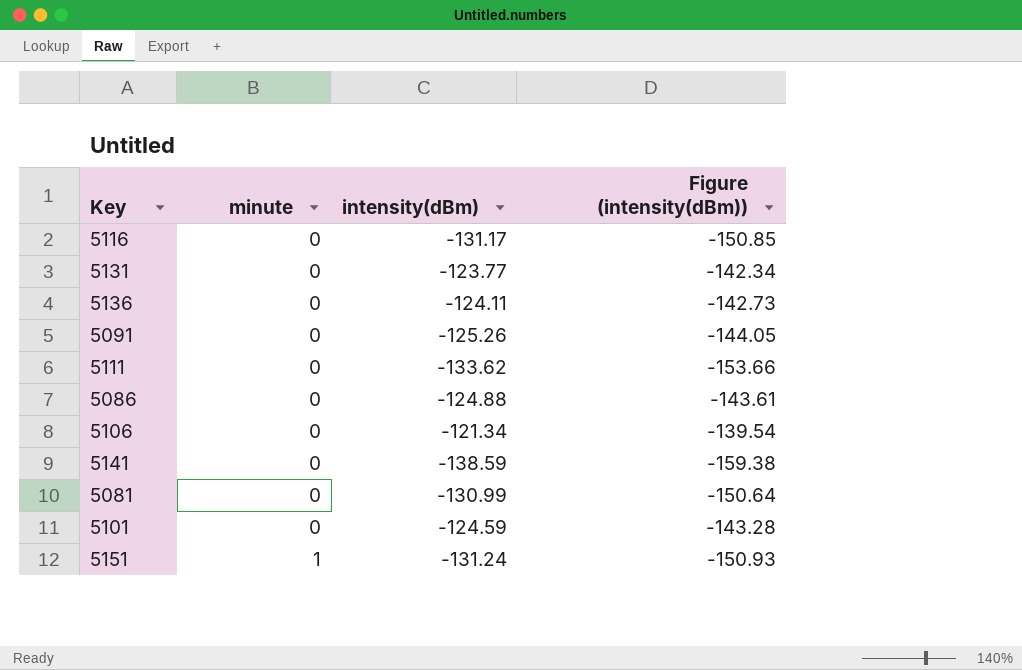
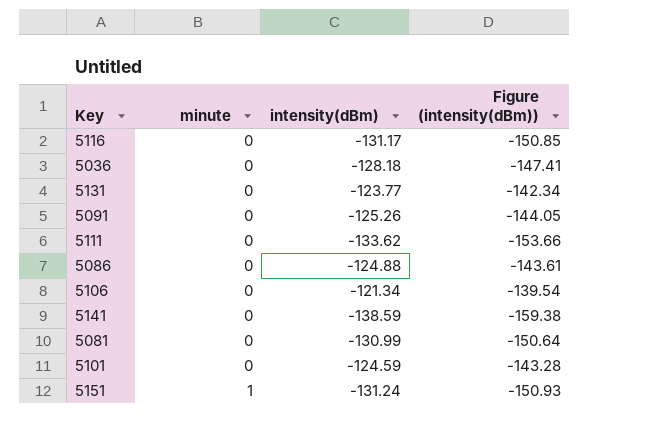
row 5136: 0 | -124.11 | -142.73 -> none
row 5036: none -> 0 | -128.18 | -147.41

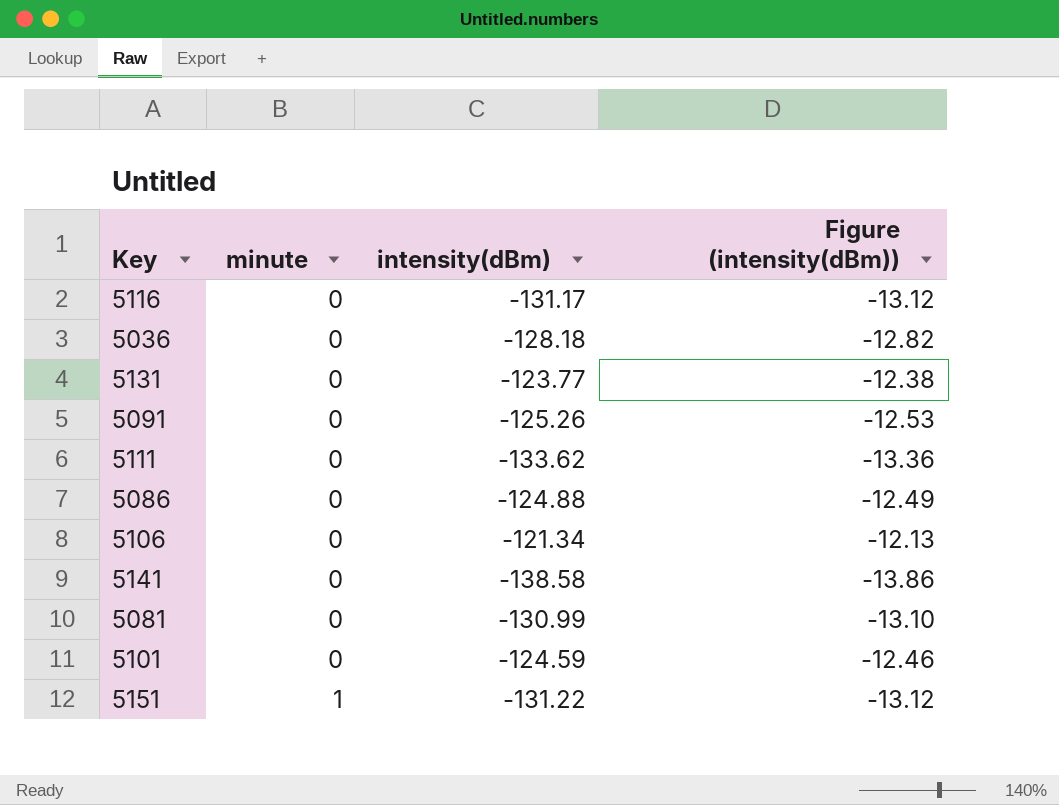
column Figure (intensity(dBm)) | formula: [intensity(dBm)] * 1.15 -> [intensity(dBm)] * 0.1
5141 | intensity(dBm): -138.59 -> -138.58
5151 | intensity(dBm): -131.24 -> -131.22

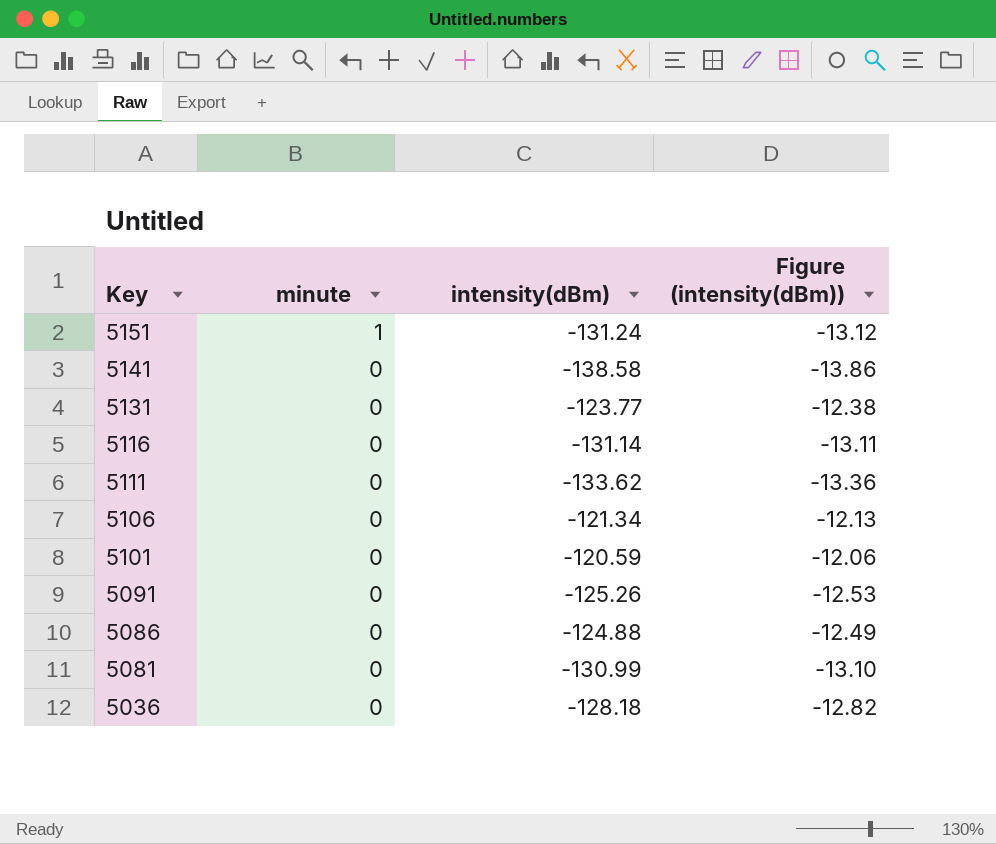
row order: minute ascending -> Key descending
5151 | intensity(dBm): -131.22 -> -131.24
5116 | intensity(dBm): -131.17 -> -131.14
5116 | Figure (intensity(dBm)): -13.12 -> -13.11
5101 | intensity(dBm): -124.59 -> -120.59
5101 | Figure (intensity(dBm)): -12.46 -> -12.06

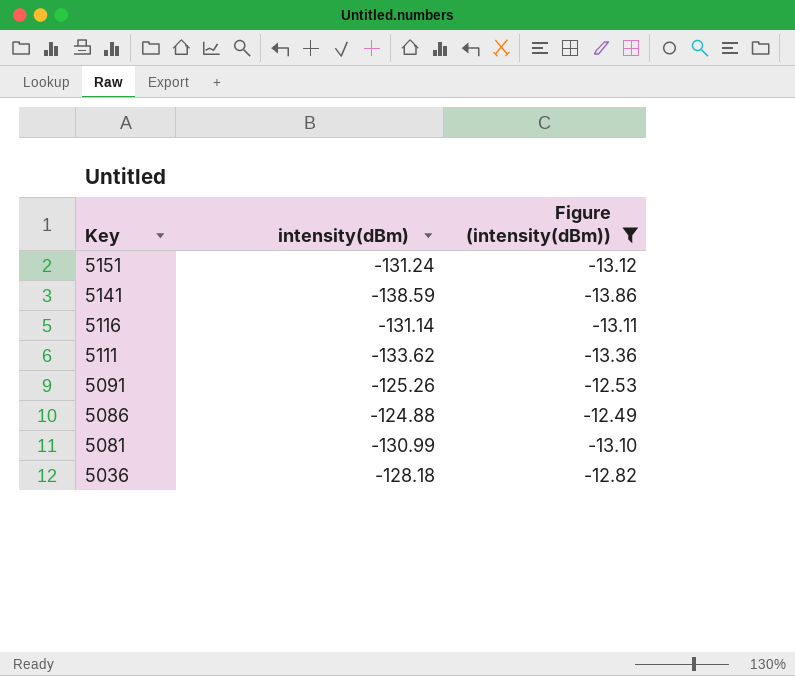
filter: none -> Figure (intensity(dBm)) <= -12.49
column minute | position: 2 -> none
5141 | intensity(dBm): -138.58 -> -138.59

